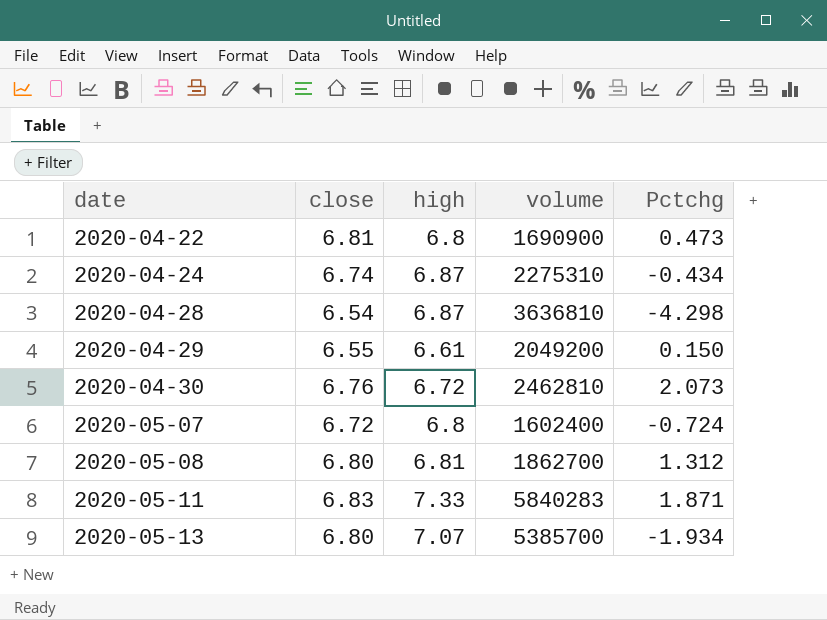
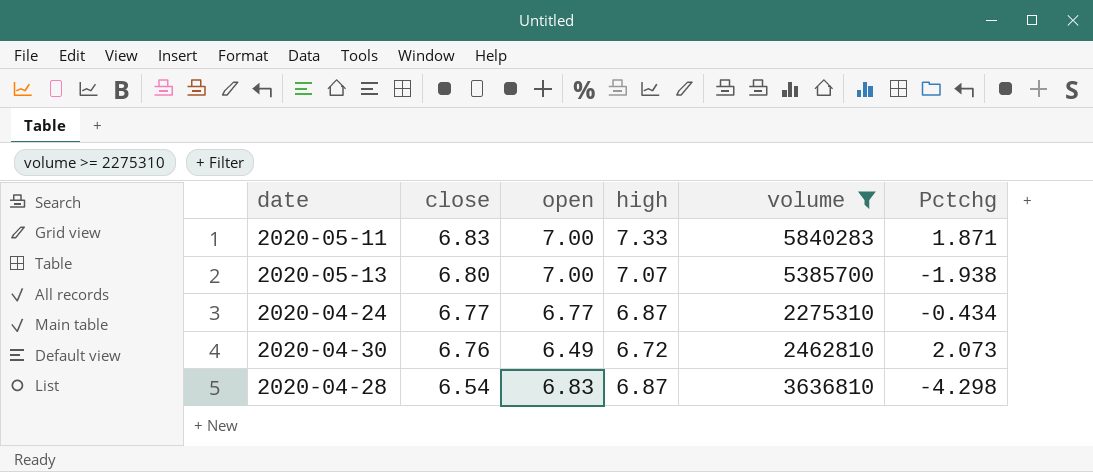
filter: none -> volume >= 2275310
row order: date ascending -> close descending
column open | position: none -> 3
2020-05-13 | Pctchg: -1.934 -> -1.938
2020-04-24 | close: 6.74 -> 6.77

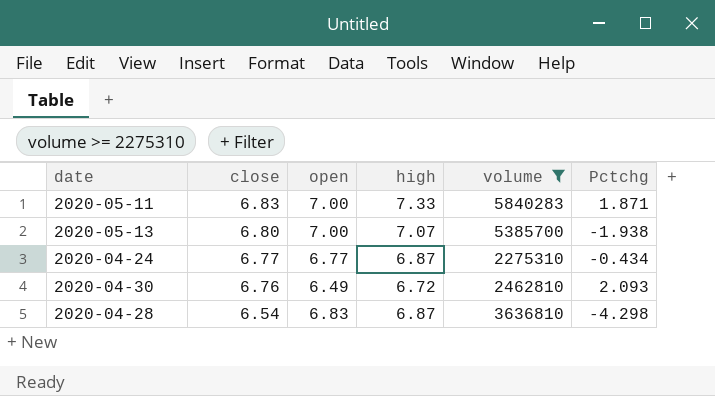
2020-04-30 | Pctchg: 2.073 -> 2.093

